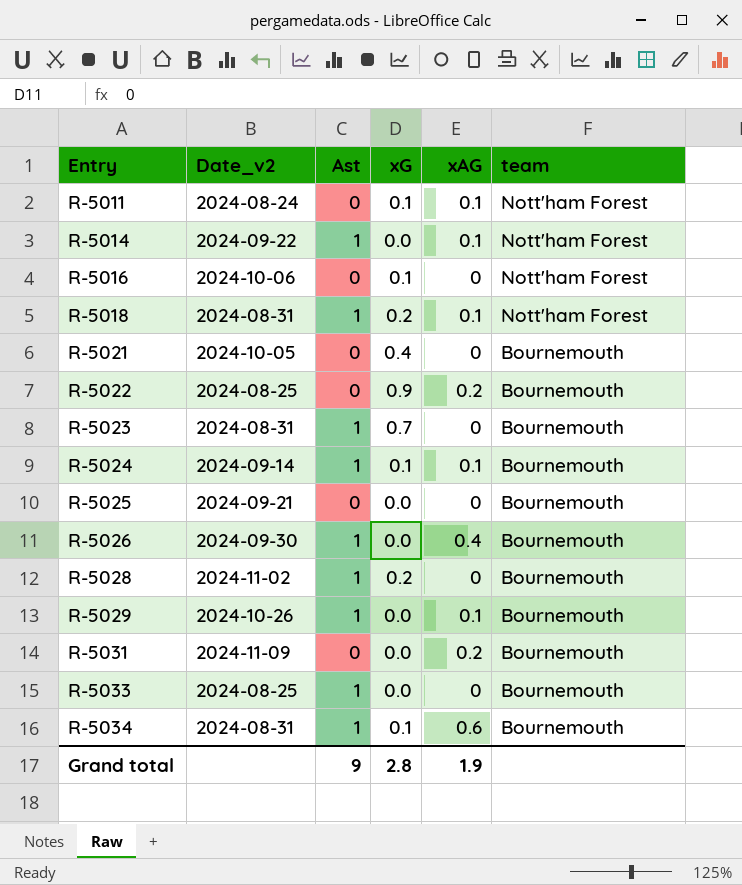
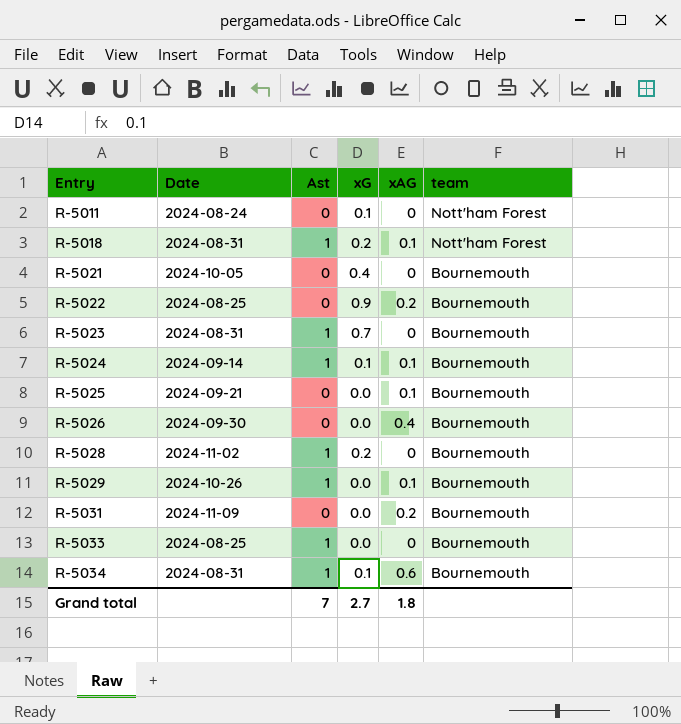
column name: Date_v2 -> Date
row R-5014: 2024-09-22 | 1 | 0.0 | 0.1 | Nott'ham Forest -> none
row R-5016: 2024-10-06 | 0 | 0.1 | 0 | Nott'ham Forest -> none
R-5011 | xAG: 0.1 -> 0
R-5025 | xAG: 0 -> 0.1
R-5026 | Ast: 1 -> 0
Grand total | Ast: 9 -> 7
Grand total | xG: 2.8 -> 2.7
Grand total | xAG: 1.9 -> 1.8

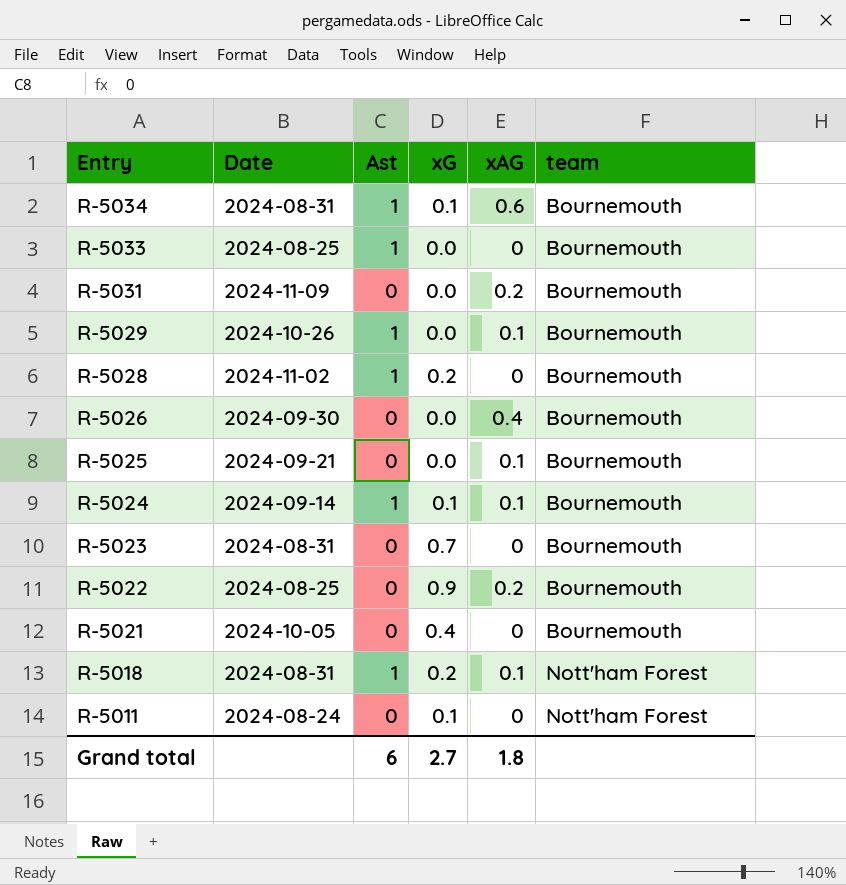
row order: Entry ascending -> Entry descending
R-5023 | Ast: 1 -> 0
Grand total | Ast: 7 -> 6

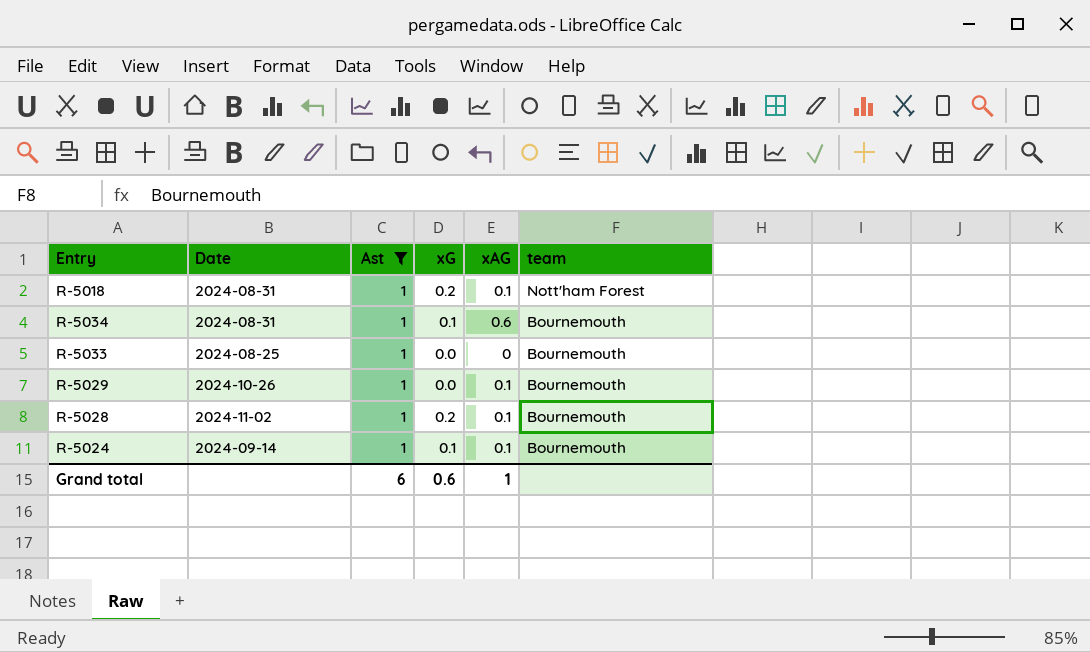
filter: none -> Ast = 1
row order: Entry descending -> team descending
R-5028 | xAG: 0 -> 0.1
Grand total | xG: 2.7 -> 0.6
Grand total | xAG: 1.8 -> 1

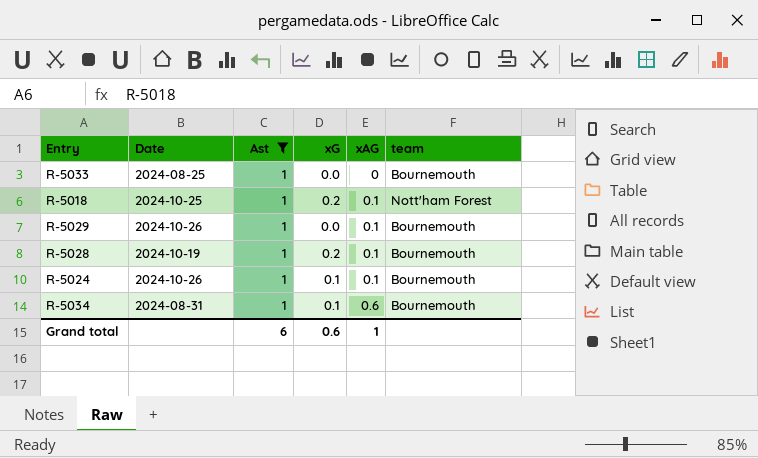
row order: team descending -> xAG ascending
R-5018 | Date: 2024-08-31 -> 2024-10-25
R-5028 | Date: 2024-11-02 -> 2024-10-19
R-5024 | Date: 2024-09-14 -> 2024-10-26

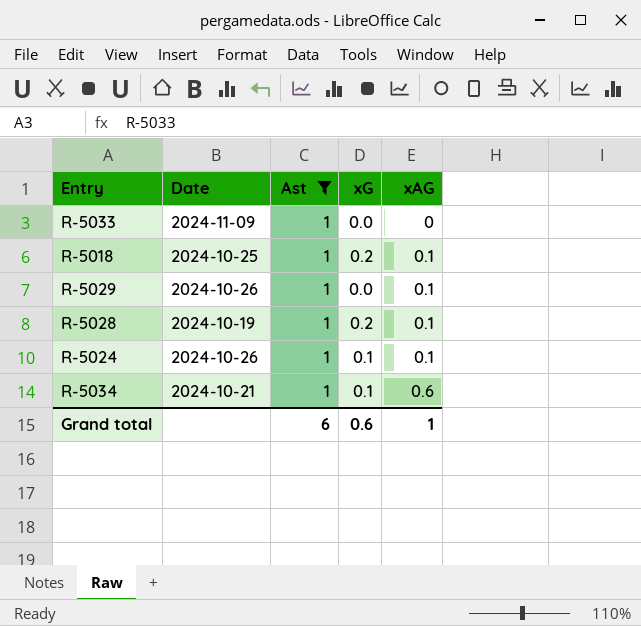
column team | position: 6 -> none
R-5033 | Date: 2024-08-25 -> 2024-11-09
R-5034 | Date: 2024-08-31 -> 2024-10-21

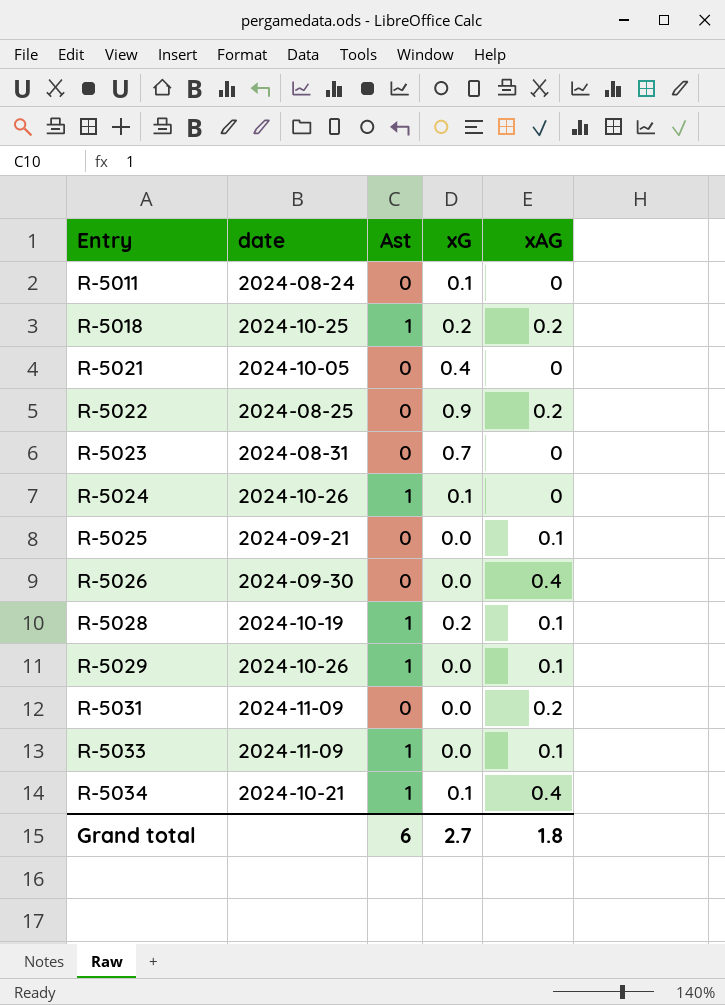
filter: Ast = 1 -> none
row order: xAG ascending -> Entry ascending
column name: Date -> date
R-5018 | xAG: 0.1 -> 0.2
R-5024 | xAG: 0.1 -> 0
R-5033 | xAG: 0 -> 0.1
R-5034 | xAG: 0.6 -> 0.4
Grand total | xG: 0.6 -> 2.7
Grand total | xAG: 1 -> 1.8

